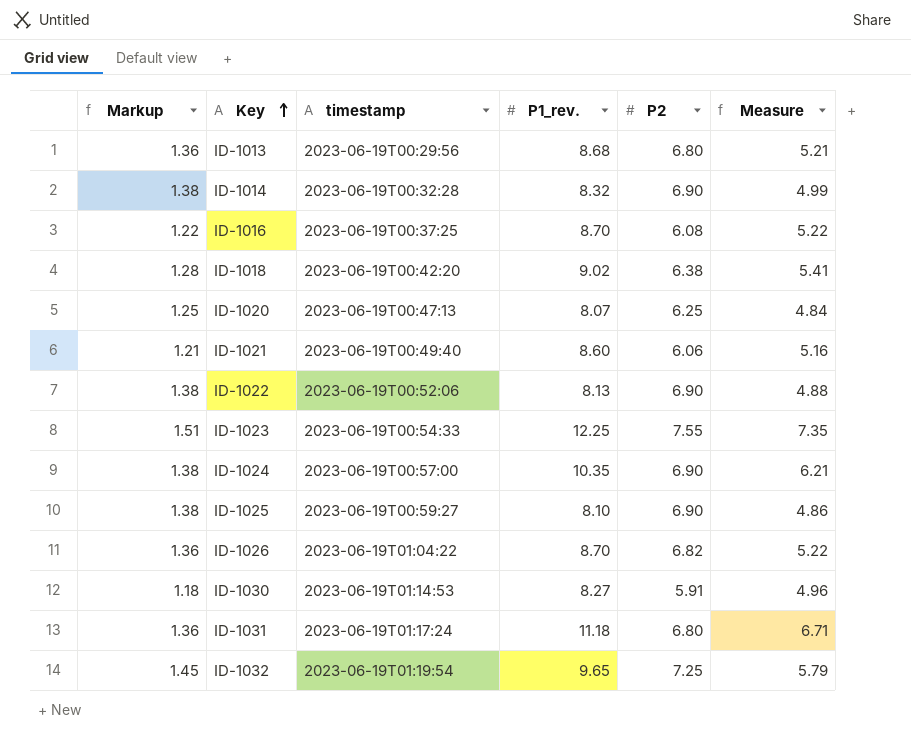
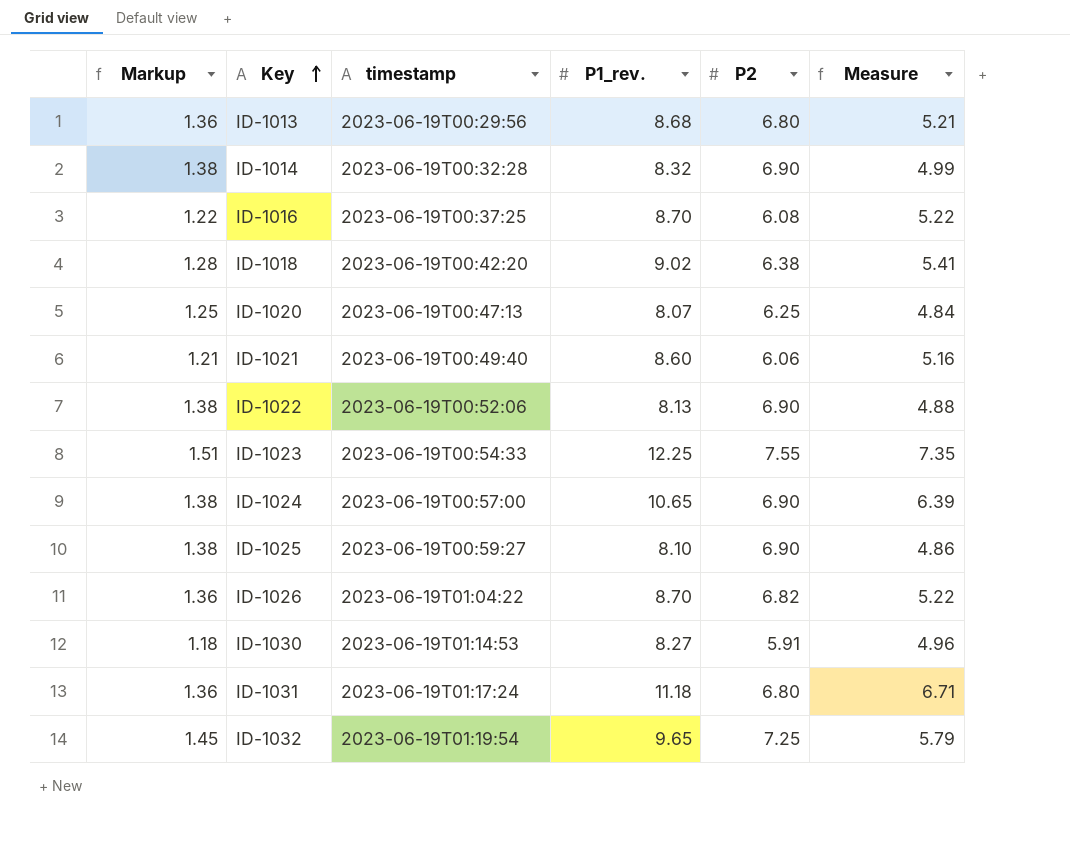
ID-1024 | P1_rev.: 10.35 -> 10.65
ID-1024 | Measure: 6.21 -> 6.39

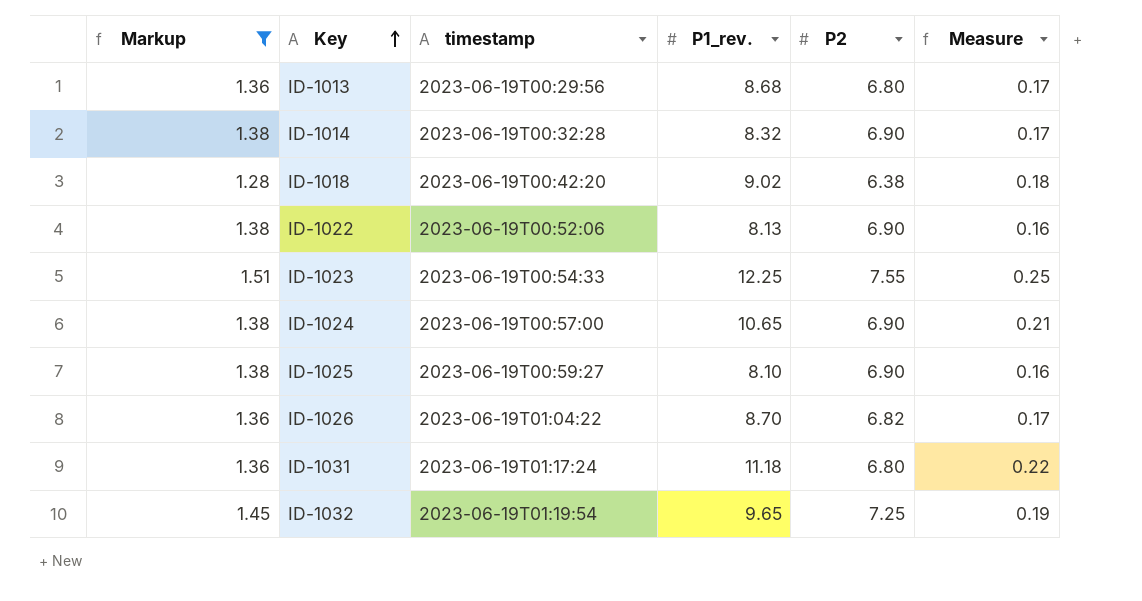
filter: none -> Markup >= 1.28
column Measure | formula: [P1_rev.] * 0.6 -> [P1_rev.] * 0.02

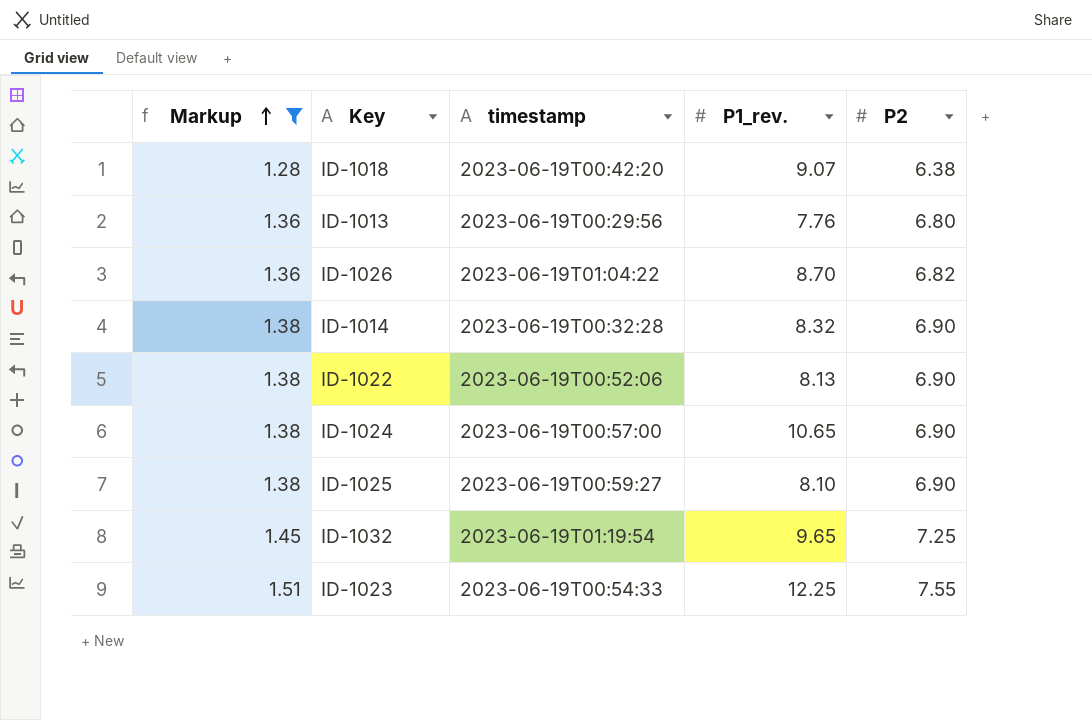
row order: Key ascending -> Markup ascending
column Measure | formula: [P1_rev.] * 0.02 -> none
row ID-1031: 1.36 | 2023-06-19T01:17:24 | 11.18 | 6.80 | 0.22 -> none
ID-1018 | P1_rev.: 9.02 -> 9.07
ID-1013 | P1_rev.: 8.68 -> 7.76

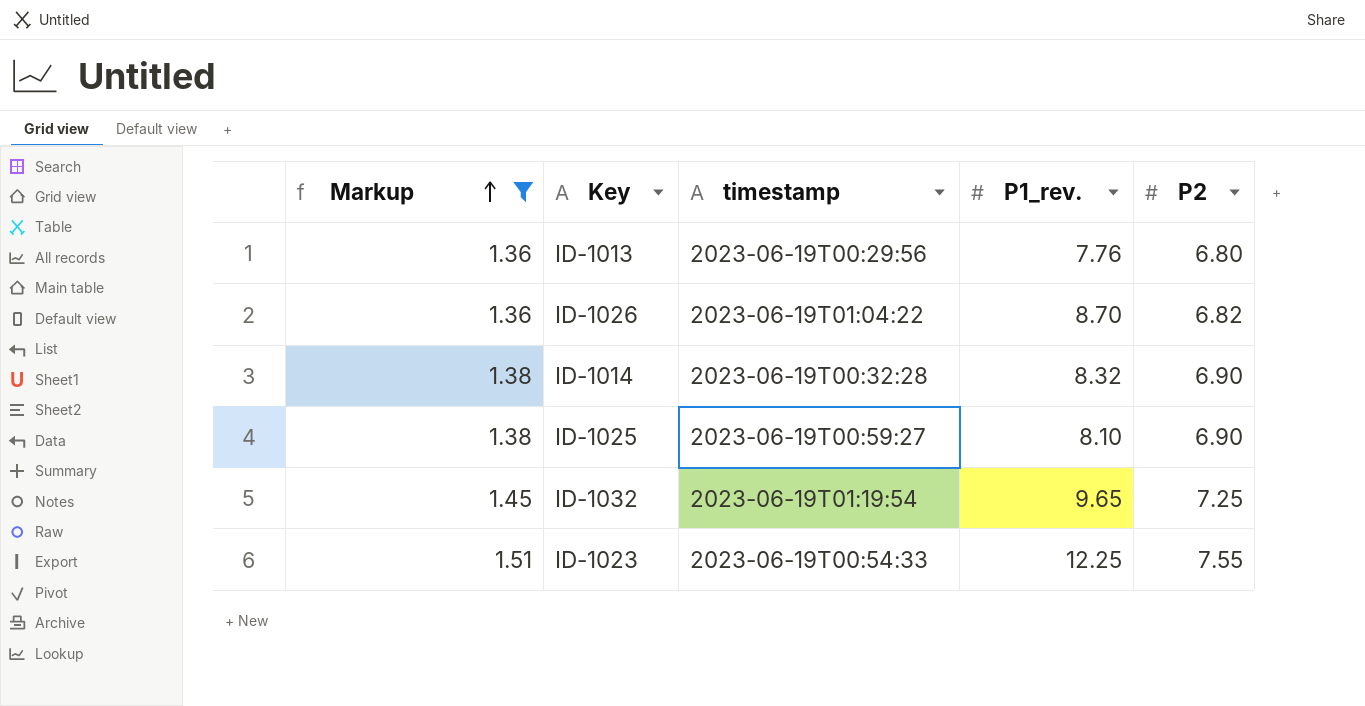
row ID-1018: 1.28 | 2023-06-19T00:42:20 | 9.07 | 6.38 -> none
row ID-1022: 1.38 | 2023-06-19T00:52:06 | 8.13 | 6.90 -> none
row ID-1024: 1.38 | 2023-06-19T00:57:00 | 10.65 | 6.90 -> none

